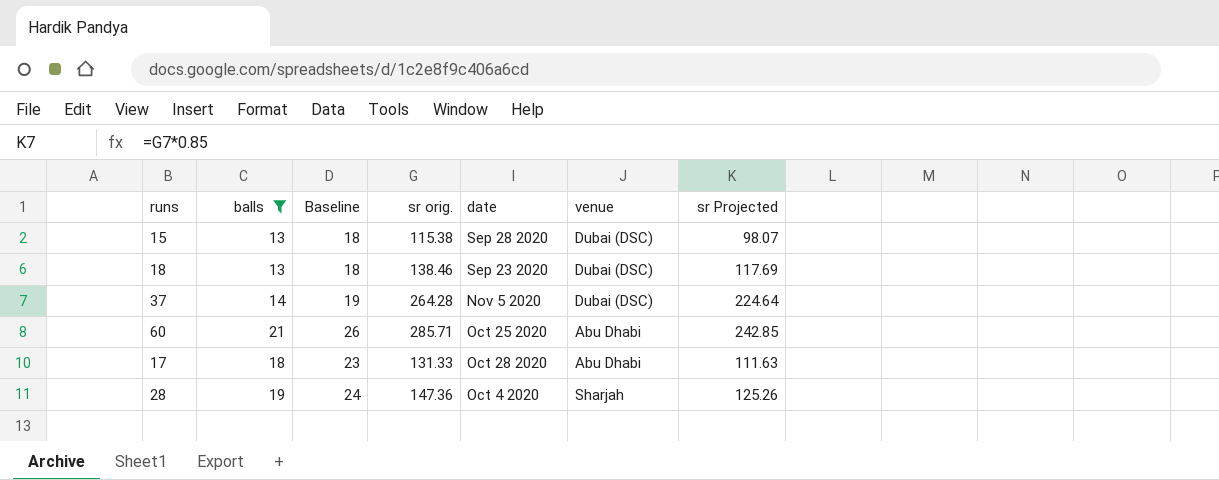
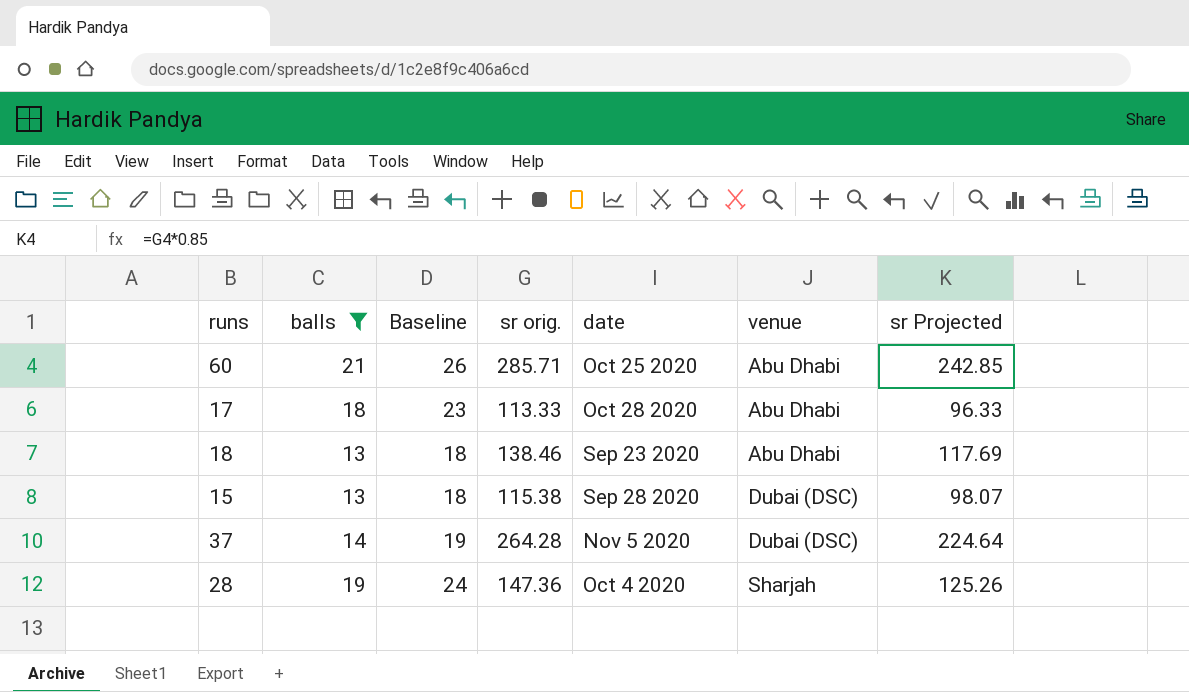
row order: none -> venue ascending
17 | sr orig.: 131.33 -> 113.33
17 | sr Projected: 111.63 -> 96.33
18 | venue: Dubai (DSC) -> Abu Dhabi

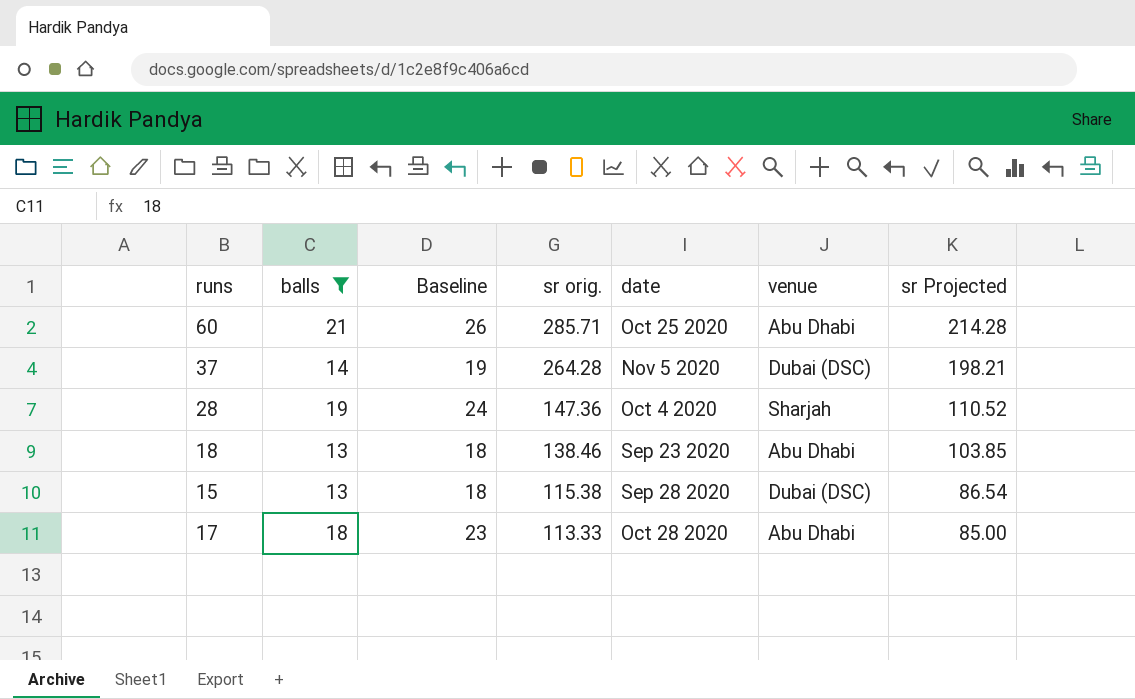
row order: venue ascending -> sr orig. descending
column sr Projected | formula: [sr orig.] * 0.85 -> [sr orig.] * 0.75

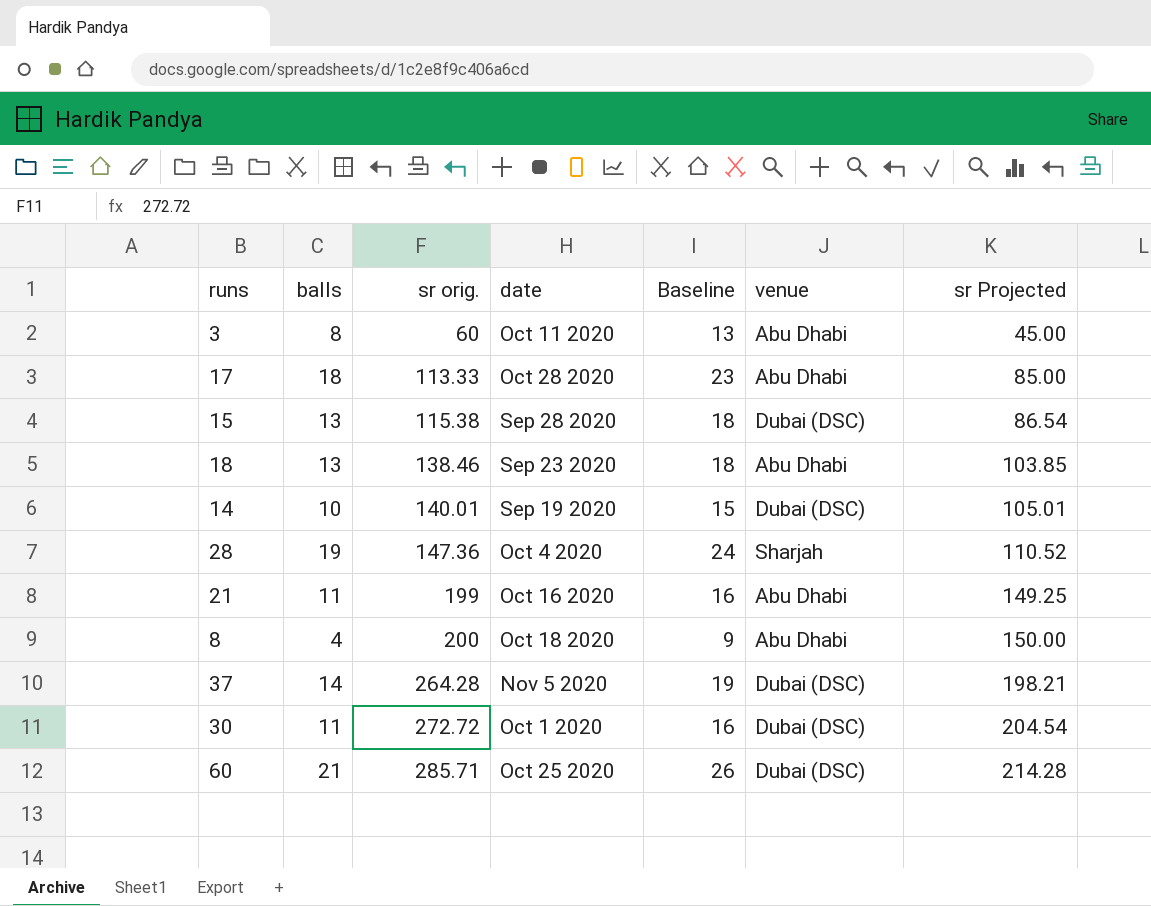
filter: balls >= 13 -> none
row order: sr orig. descending -> sr orig. ascending
column Baseline | position: 3 -> 5
60 | venue: Abu Dhabi -> Dubai (DSC)

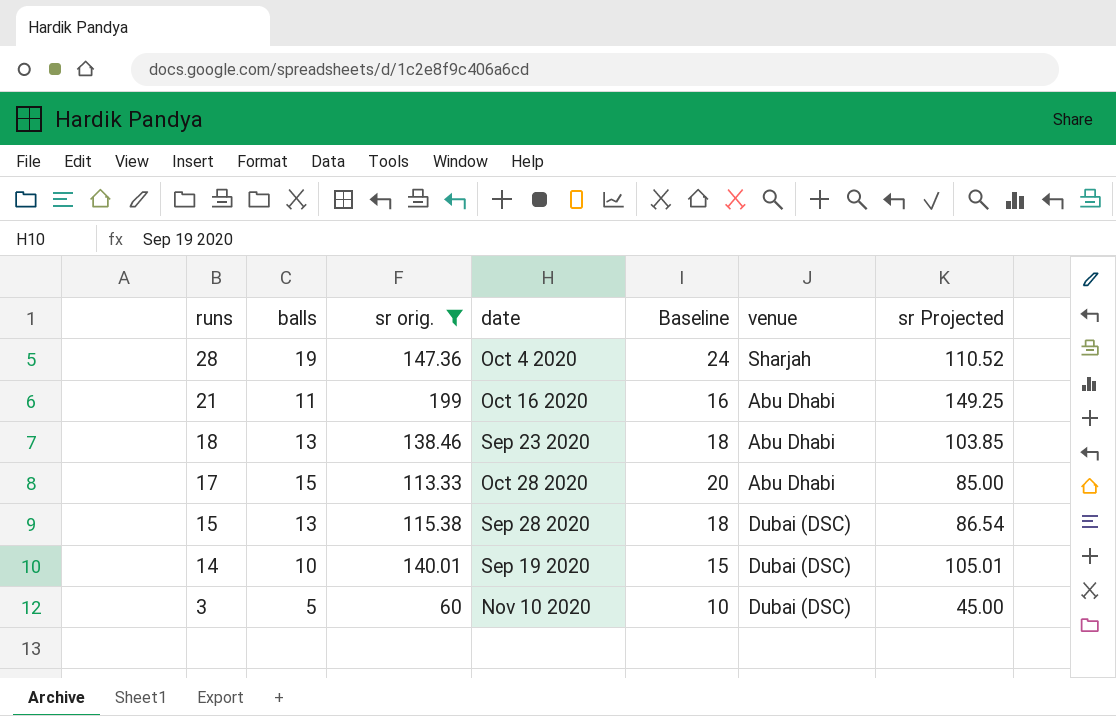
filter: none -> sr orig. <= 199
row order: sr orig. ascending -> runs descending
17 | balls: 18 -> 15
17 | Baseline: 23 -> 20
3 | balls: 8 -> 5
3 | date: Oct 11 2020 -> Nov 10 2020
3 | Baseline: 13 -> 10
3 | venue: Abu Dhabi -> Dubai (DSC)

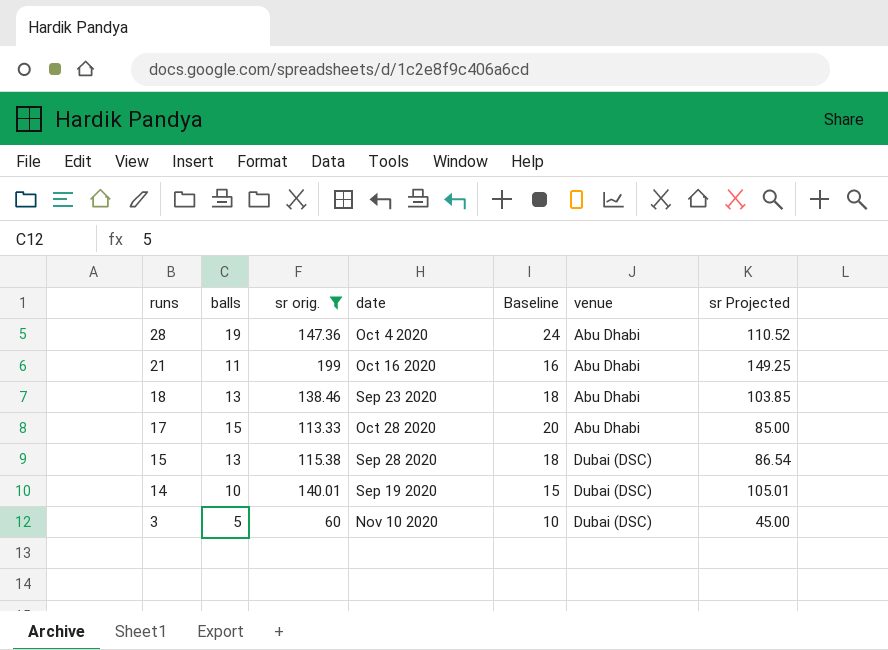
28 | venue: Sharjah -> Abu Dhabi

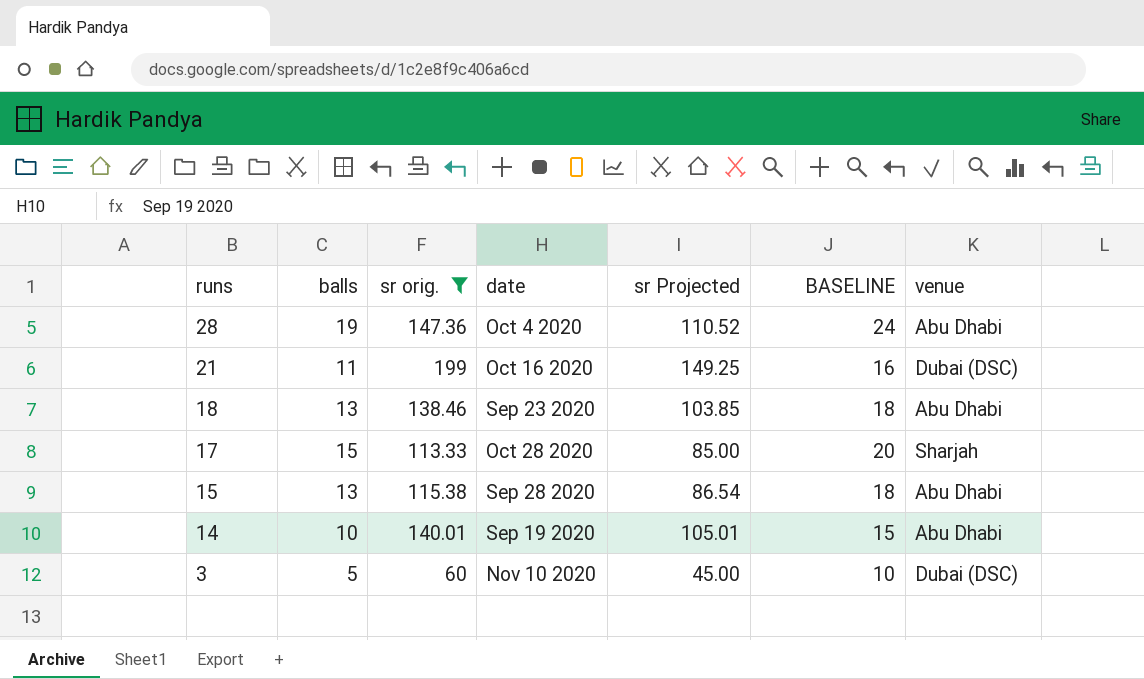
column sr Projected | position: 7 -> 5
column name: Baseline -> BASELINE
21 | venue: Abu Dhabi -> Dubai (DSC)
17 | venue: Abu Dhabi -> Sharjah
15 | venue: Dubai (DSC) -> Abu Dhabi
14 | venue: Dubai (DSC) -> Abu Dhabi

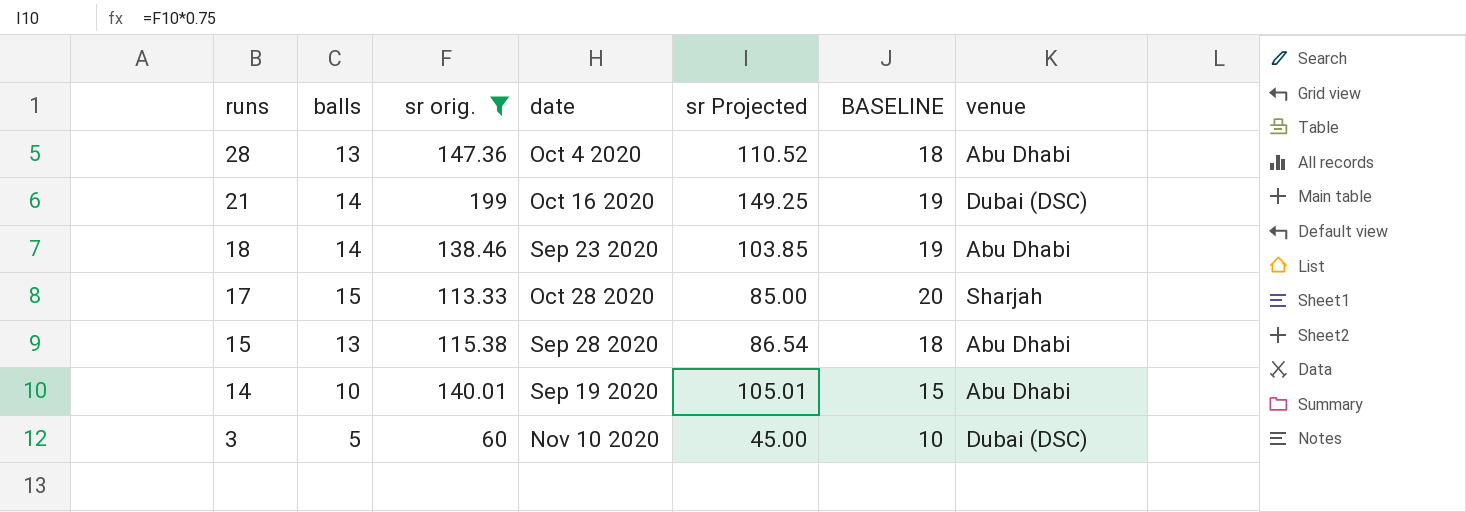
28 | balls: 19 -> 13
28 | BASELINE: 24 -> 18
21 | balls: 11 -> 14
21 | BASELINE: 16 -> 19
18 | balls: 13 -> 14
18 | BASELINE: 18 -> 19

